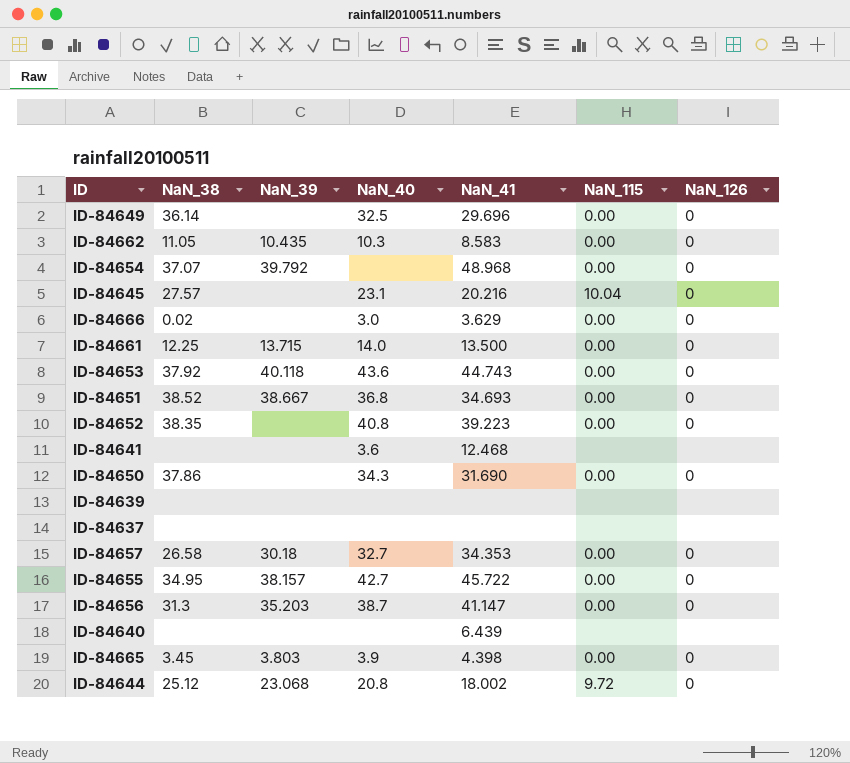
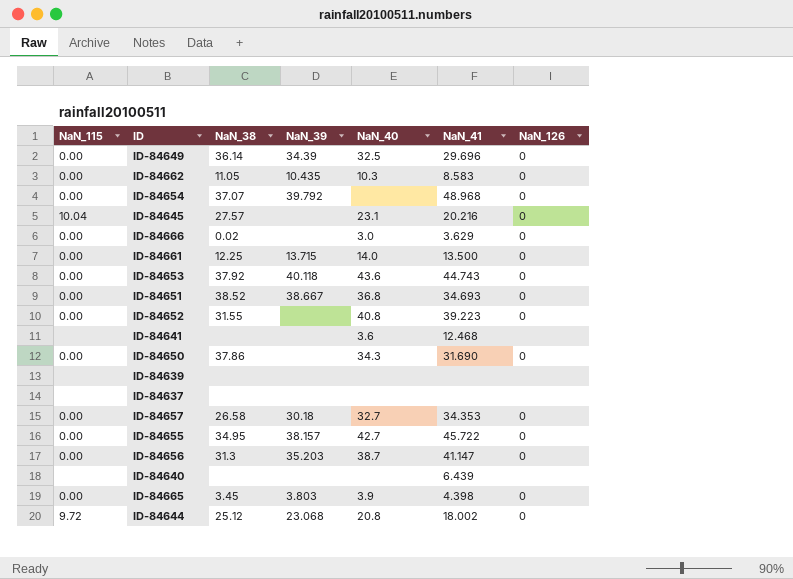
column NaN_115 | position: 6 -> 1
ID-84649 | NaN_39: none -> 34.39
ID-84652 | NaN_38: 38.35 -> 31.55

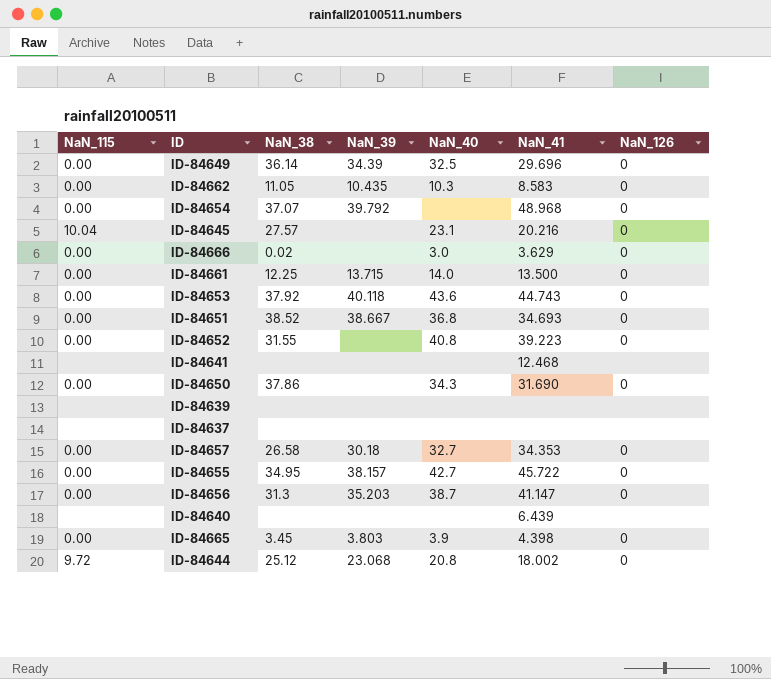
ID-84641 | NaN_40: 3.6 -> none

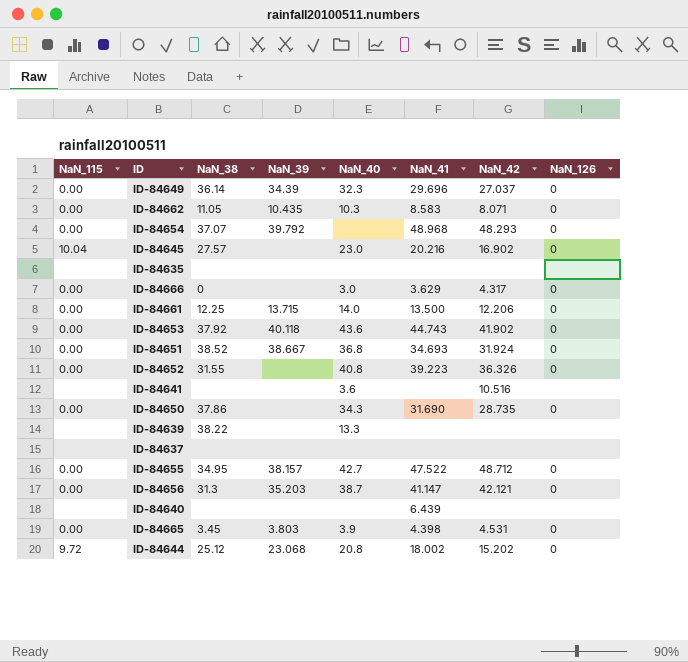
column NaN_42 | position: none -> 7
row ID-84657: 0.00 | 26.58 | 30.18 | 32.7 | 34.353 | 0 -> none
ID-84649 | NaN_40: 32.5 -> 32.3
ID-84645 | NaN_40: 23.1 -> 23.0
row ID-84635: none -> none | none | none | none | none | none | none
ID-84666 | NaN_38: 0.02 -> 0
ID-84641 | NaN_40: none -> 3.6
ID-84641 | NaN_41: 12.468 -> none
ID-84639 | NaN_38: none -> 38.22
ID-84639 | NaN_40: none -> 13.3
ID-84655 | NaN_41: 45.722 -> 47.522

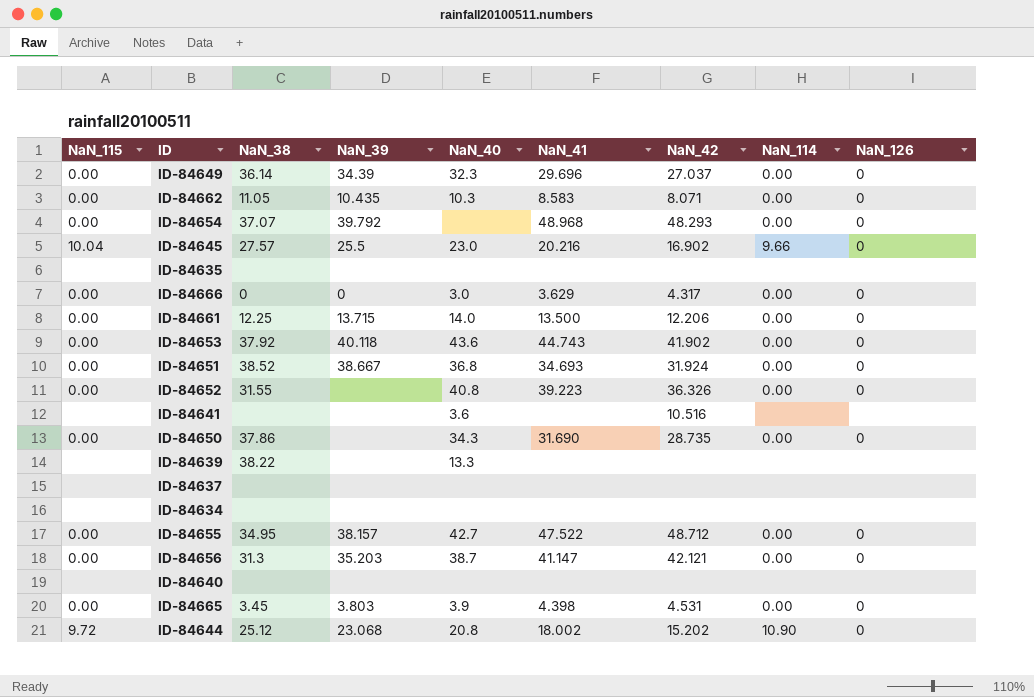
column NaN_114 | position: none -> 8
ID-84645 | NaN_39: none -> 25.5
ID-84666 | NaN_39: none -> 0
row ID-84634: none -> none | none | none | none | none | none | none | none
ID-84640 | NaN_41: 6.439 -> none

